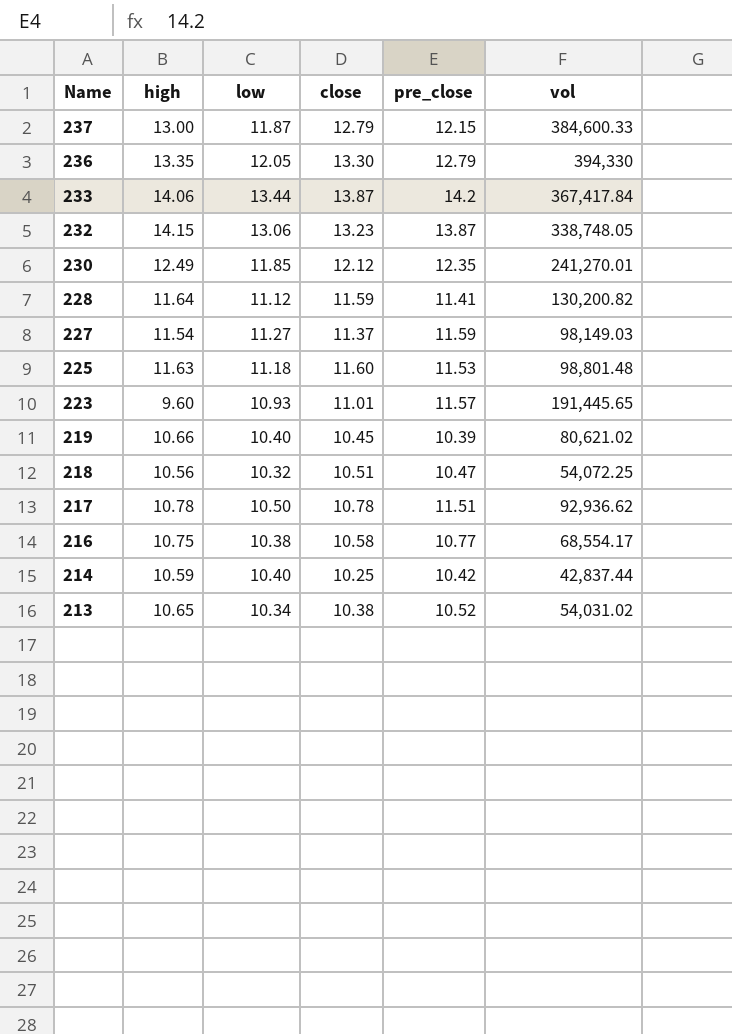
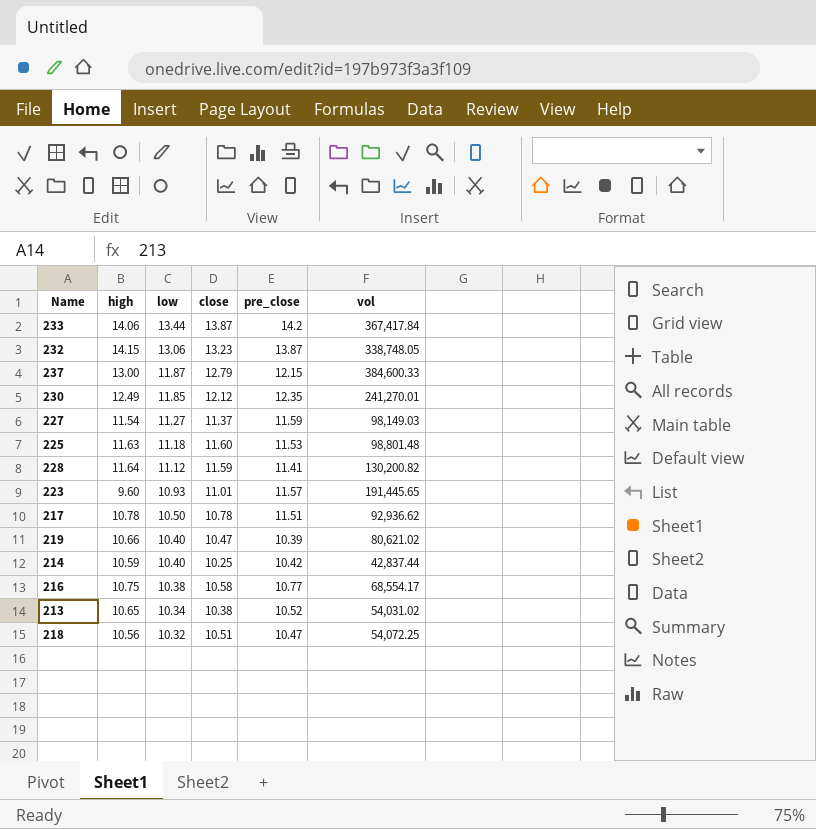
row order: Name descending -> low descending
row 236: 13.35 | 12.05 | 13.30 | 12.79 | 394,330 -> none
219 | close: 10.45 -> 10.47

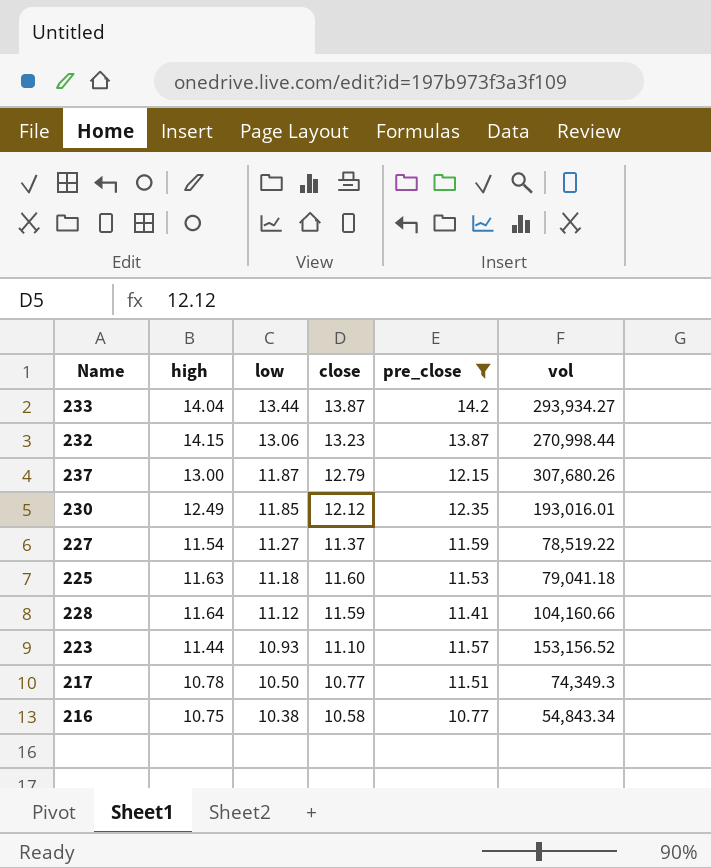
filter: none -> pre_close >= 10.77
233 | high: 14.06 -> 14.04
233 | vol: 367,417.84 -> 293,934.27
232 | vol: 338,748.05 -> 270,998.44
237 | vol: 384,600.33 -> 307,680.26
230 | vol: 241,270.01 -> 193,016.01
227 | vol: 98,149.03 -> 78,519.22
225 | vol: 98,801.48 -> 79,041.18
228 | vol: 130,200.82 -> 104,160.66
223 | high: 9.60 -> 11.44
223 | close: 11.01 -> 11.10
223 | vol: 191,445.65 -> 153,156.52
217 | close: 10.78 -> 10.77
217 | vol: 92,936.62 -> 74,349.3
216 | vol: 68,554.17 -> 54,843.34

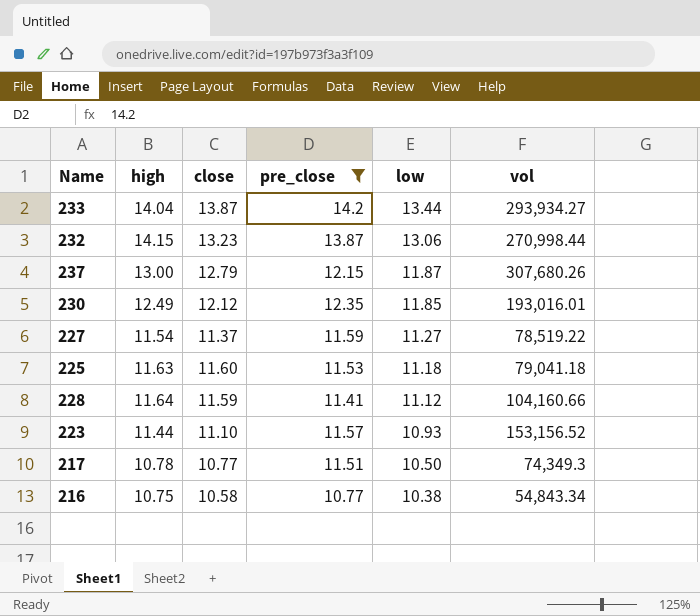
column low | position: 3 -> 5

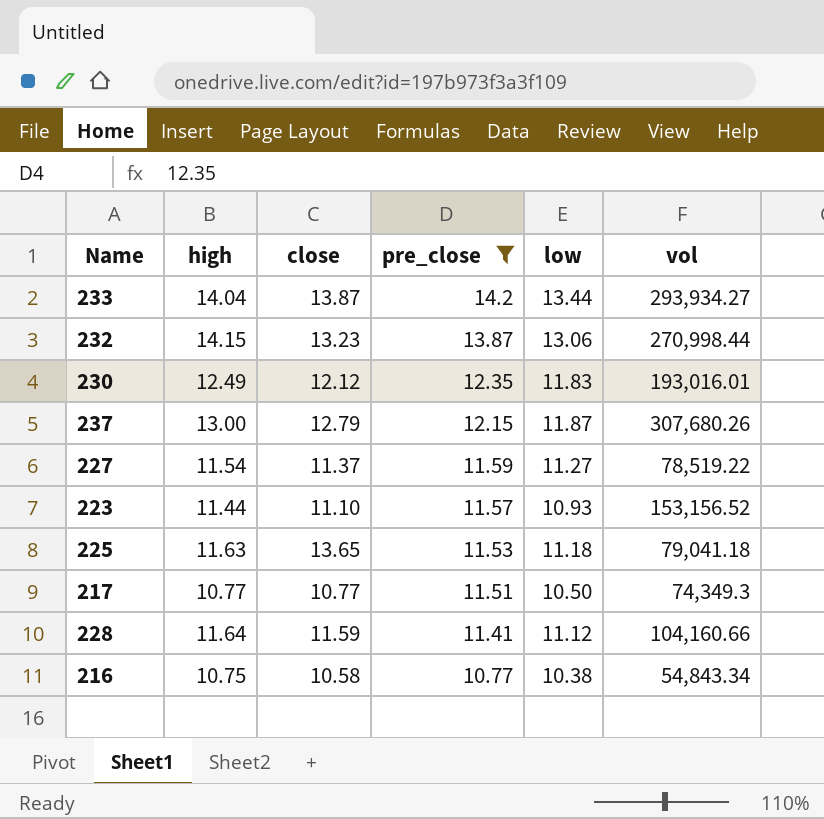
row order: low descending -> pre_close descending
230 | low: 11.85 -> 11.83
225 | close: 11.60 -> 13.65
217 | high: 10.78 -> 10.77

